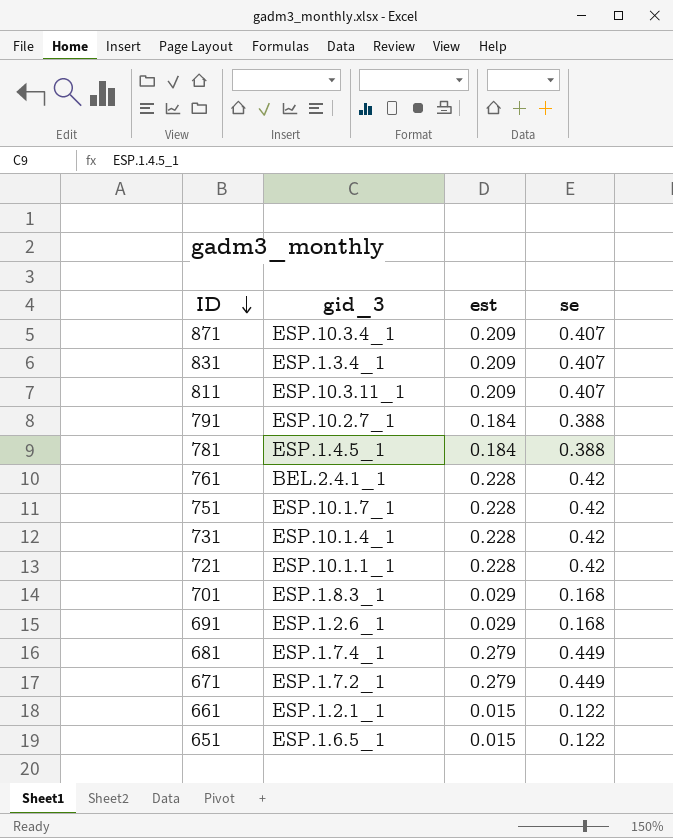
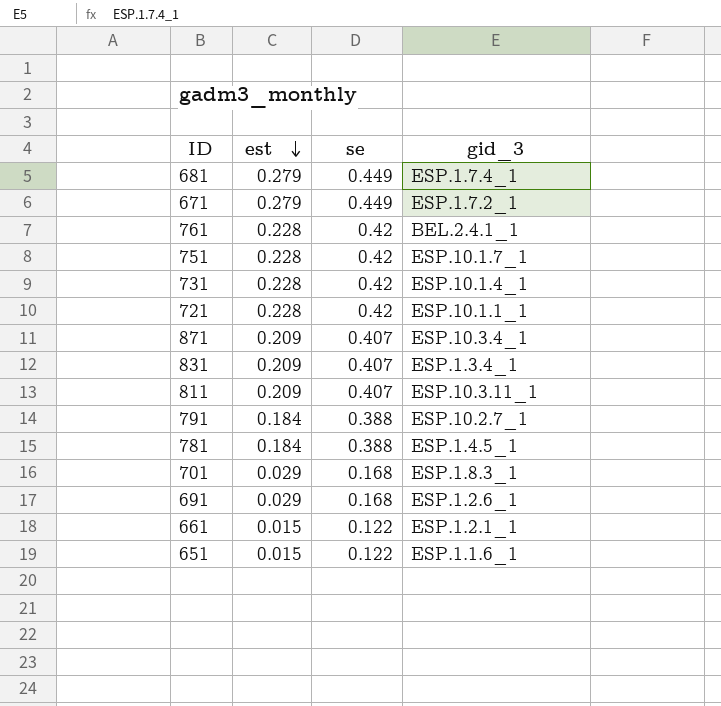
row order: ID descending -> est descending
column gid_3 | position: 2 -> 4
651 | gid_3: ESP.1.6.5_1 -> ESP.1.1.6_1

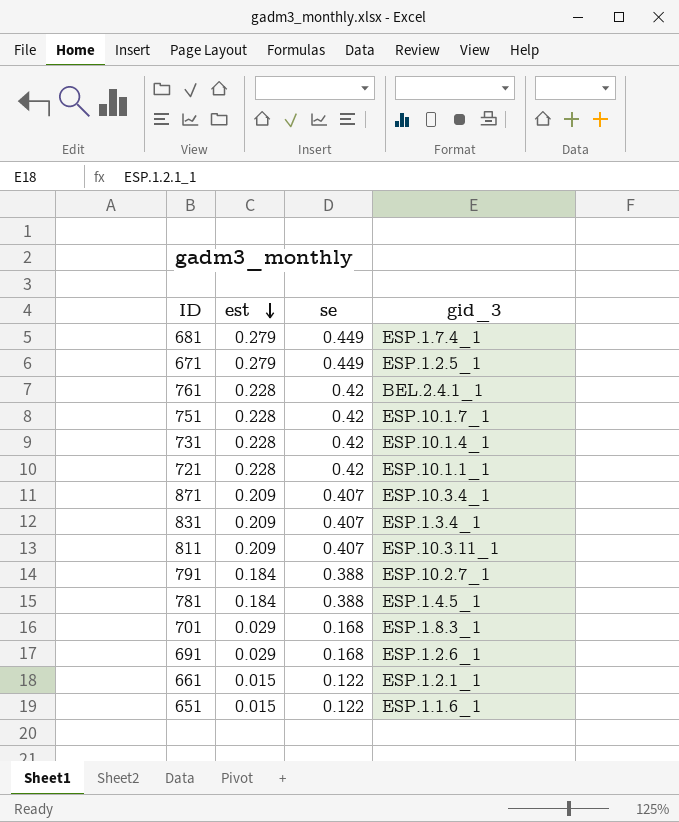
671 | gid_3: ESP.1.7.2_1 -> ESP.1.2.5_1

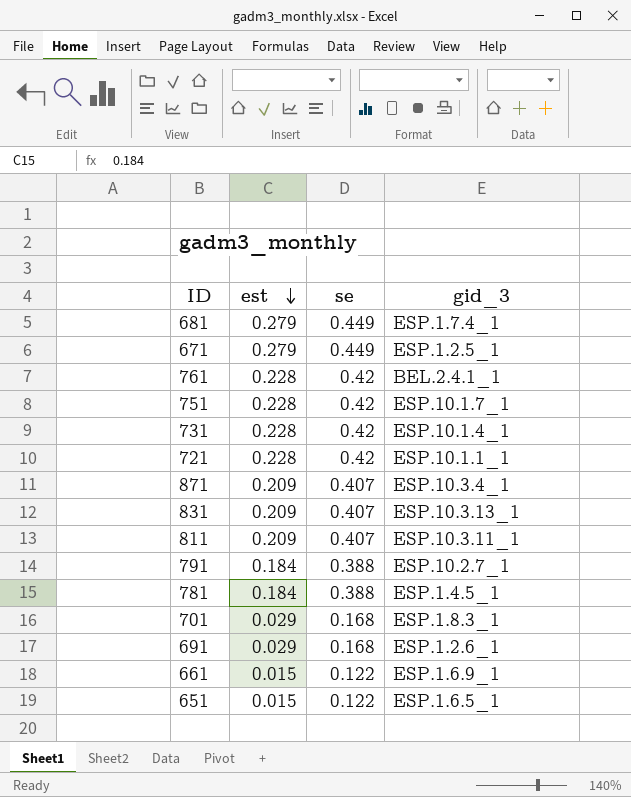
831 | gid_3: ESP.1.3.4_1 -> ESP.10.3.13_1
661 | gid_3: ESP.1.2.1_1 -> ESP.1.6.9_1
651 | gid_3: ESP.1.1.6_1 -> ESP.1.6.5_1

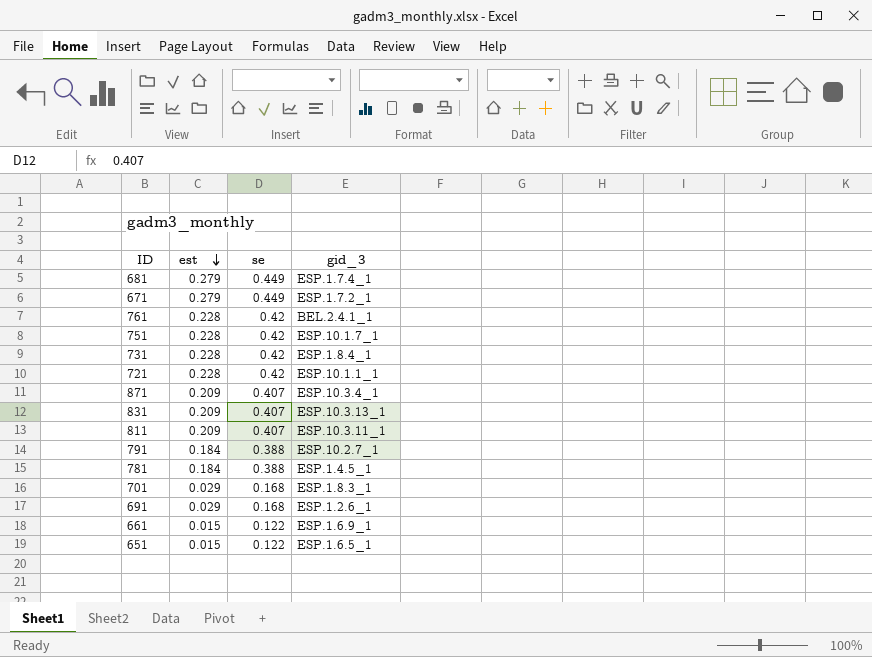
671 | gid_3: ESP.1.2.5_1 -> ESP.1.7.2_1
731 | gid_3: ESP.10.1.4_1 -> ESP.1.8.4_1

